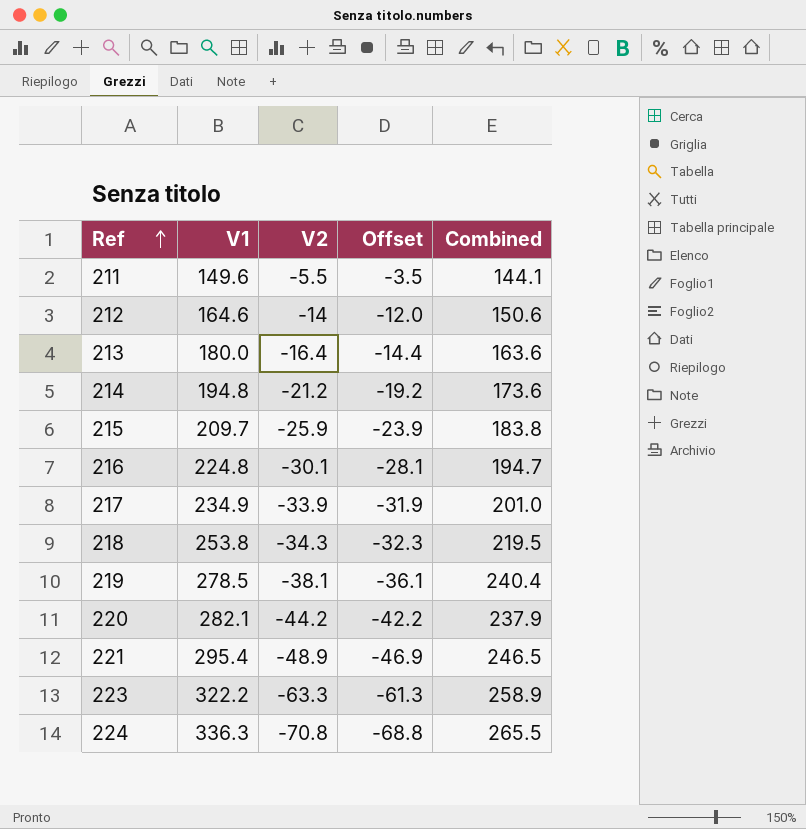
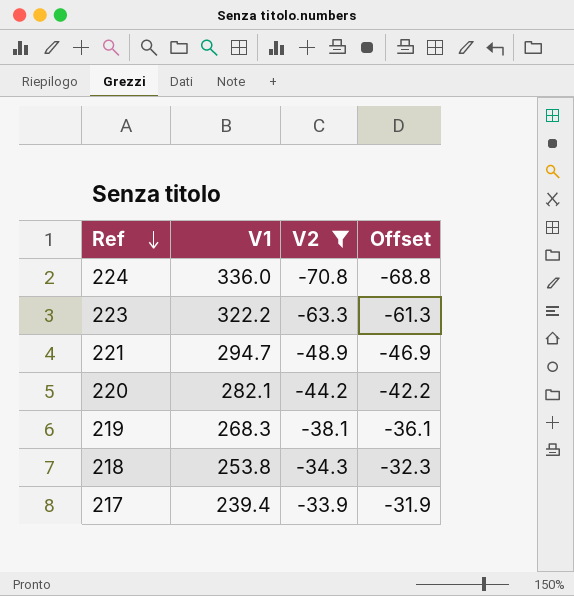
filter: none -> V2 <= -33.9
row order: Ref ascending -> Ref descending
column Combined | formula: [V1] + [V2] -> none
224 | V1: 336.3 -> 336.0
221 | V1: 295.4 -> 294.7
219 | V1: 278.5 -> 268.3
217 | V1: 234.9 -> 239.4

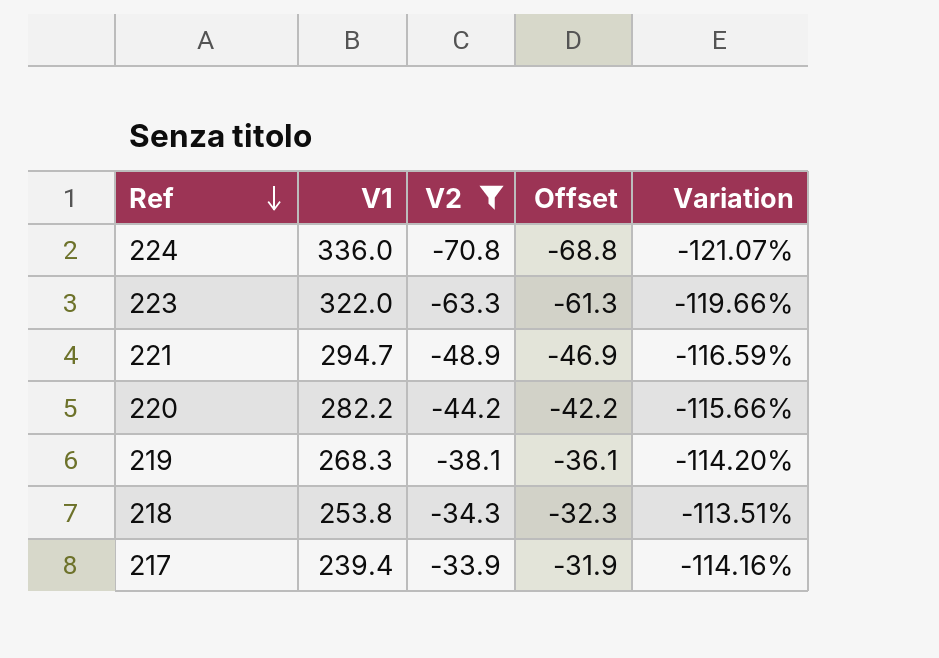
column Variation | formula: none -> ([V2] - [V1]) / [V1]
223 | V1: 322.2 -> 322.0
220 | V1: 282.1 -> 282.2

